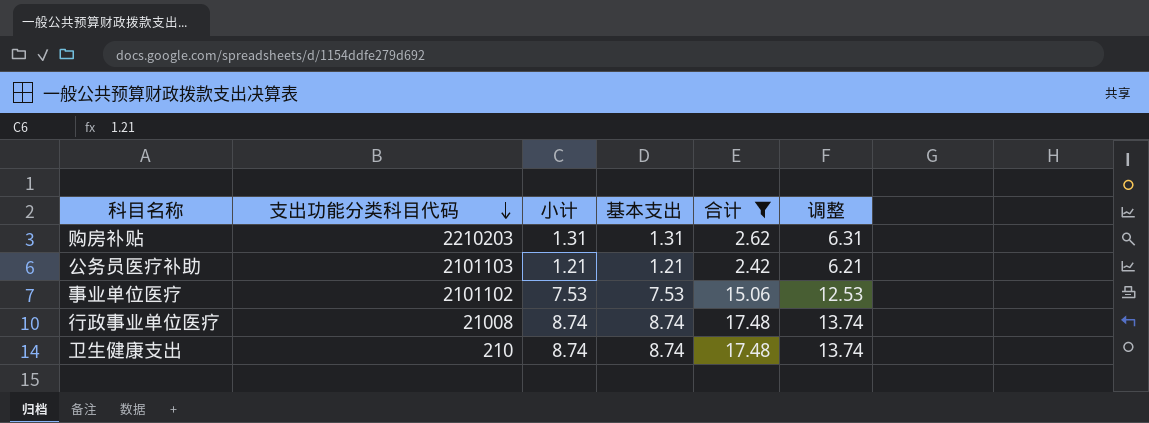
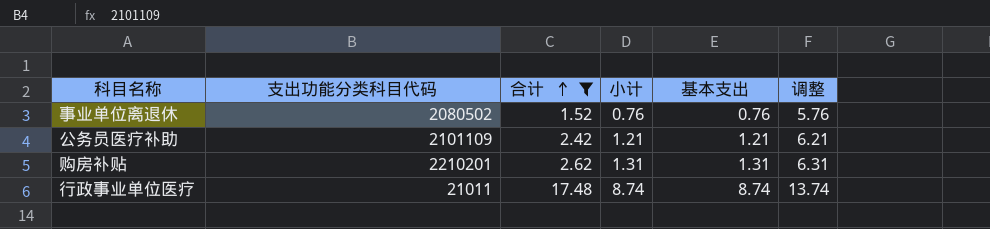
row order: 支出功能分类科目代码 descending -> 合计 ascending
column 合计 | position: 5 -> 3
row 事业单位医疗: 2101102 | 7.53 | 7.53 | 15.06 | 12.53 -> none
row 卫生健康支出: 210 | 8.74 | 8.74 | 17.48 | 13.74 -> none
row 事业单位离退休: none -> 2080502 | 1.52 | 0.76 | 0.76 | 5.76
公务员医疗补助 | 支出功能分类科目代码: 2101103 -> 2101109
购房补贴 | 支出功能分类科目代码: 2210203 -> 2210201
行政事业单位医疗 | 支出功能分类科目代码: 21008 -> 21011

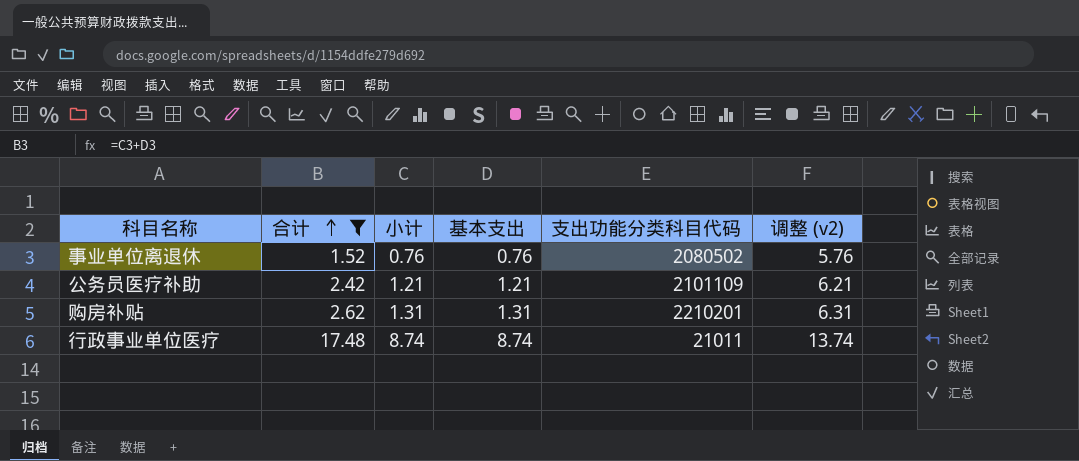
column 支出功能分类科目代码 | position: 2 -> 5
column name: 调整 -> 调整 (v2)

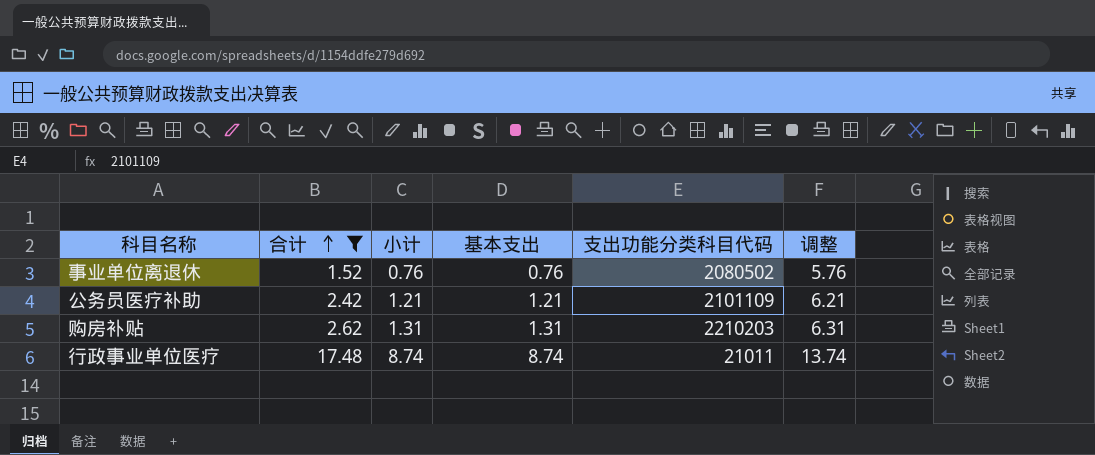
column name: 调整 (v2) -> 调整
购房补贴 | 支出功能分类科目代码: 2210201 -> 2210203

